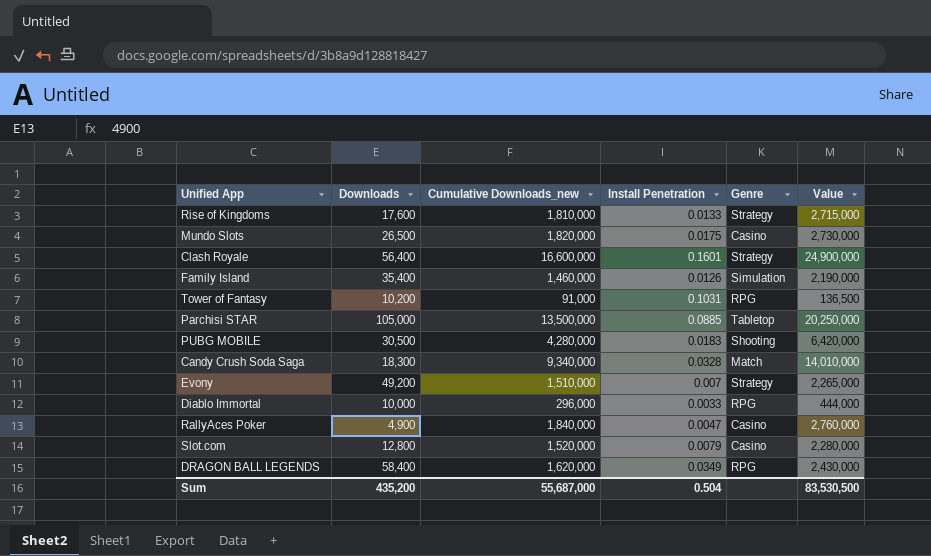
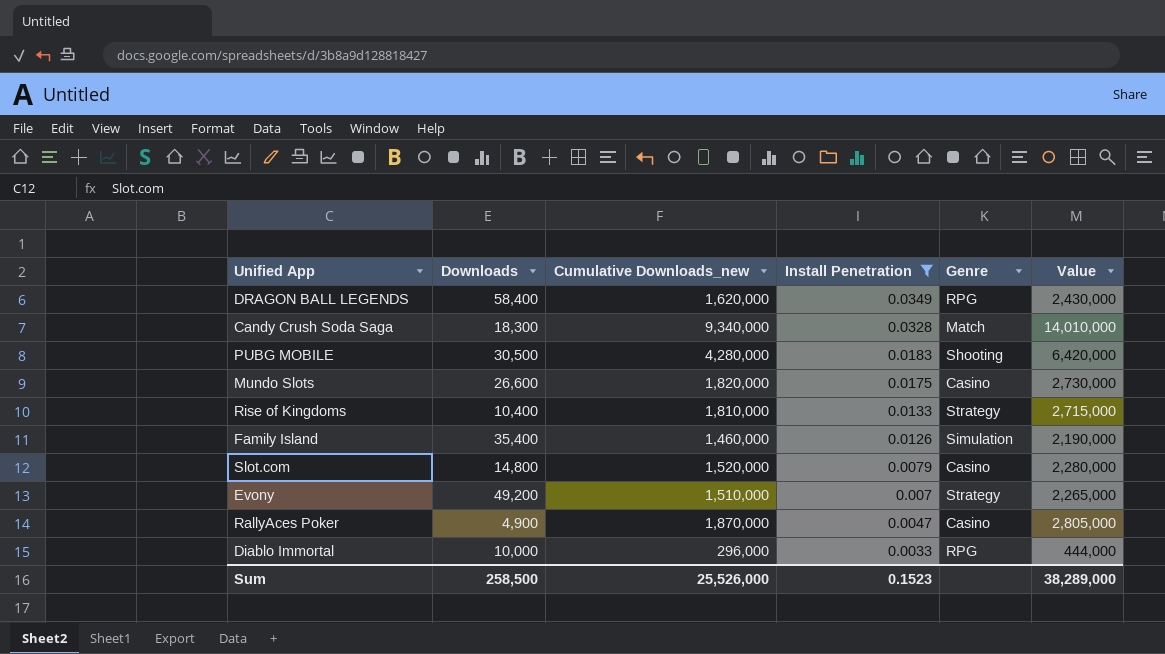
filter: none -> Install Penetration <= 0.0349
row order: none -> Install Penetration descending
Mundo Slots | Downloads: 26,500 -> 26,600
Rise of Kingdoms | Downloads: 17,600 -> 10,400
Slot.com | Downloads: 12,800 -> 14,800
RallyAces Poker | Cumulative Downloads_new: 1,840,000 -> 1,870,000
RallyAces Poker | Value: 2,760,000 -> 2,805,000
Sum | Downloads: 435,200 -> 258,500
Sum | Cumulative Downloads_new: 55,687,000 -> 25,526,000
Sum | Install Penetration: 0.504 -> 0.1523
Sum | Value: 83,530,500 -> 38,289,000

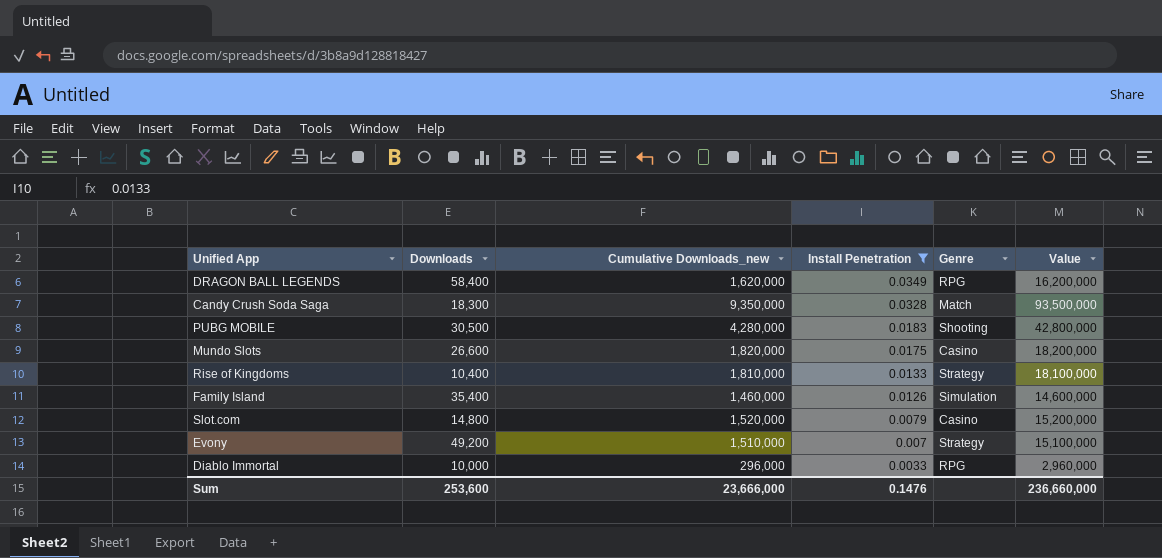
column Value | formula: [Cumulative Downloads_new] * 1.5 -> [Cumulative Downloads_new] * 10
row RallyAces Poker: 4,900 | 1,870,000 | 0.0047 | Casino | 2,805,000 -> none
Candy Crush Soda Saga | Cumulative Downloads_new: 9,340,000 -> 9,350,000
Sum | Downloads: 258,500 -> 253,600
Sum | Cumulative Downloads_new: 25,526,000 -> 23,666,000
Sum | Install Penetration: 0.1523 -> 0.1476
Sum | Value: 38,289,000 -> 236,660,000

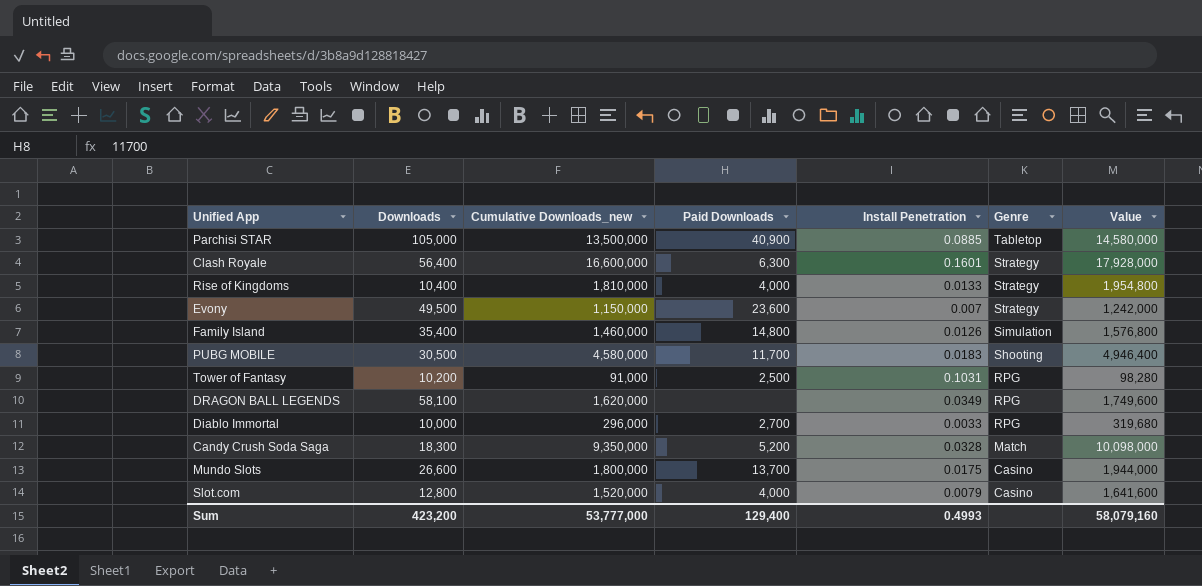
filter: Install Penetration <= 0.0349 -> none
row order: Install Penetration descending -> Genre descending
column Paid Downloads | position: none -> 4
column Value | formula: [Cumulative Downloads_new] * 10 -> [Cumulative Downloads_new] * 1.08
Evony | Downloads: 49,200 -> 49,500
Evony | Cumulative Downloads_new: 1,510,000 -> 1,150,000
PUBG MOBILE | Cumulative Downloads_new: 4,280,000 -> 4,580,000
DRAGON BALL LEGENDS | Downloads: 58,400 -> 58,100
Mundo Slots | Cumulative Downloads_new: 1,820,000 -> 1,800,000
Slot.com | Downloads: 14,800 -> 12,800
Sum | Downloads: 253,600 -> 423,200
Sum | Cumulative Downloads_new: 23,666,000 -> 53,777,000
Sum | Install Penetration: 0.1476 -> 0.4993
Sum | Value: 236,660,000 -> 58,079,160

